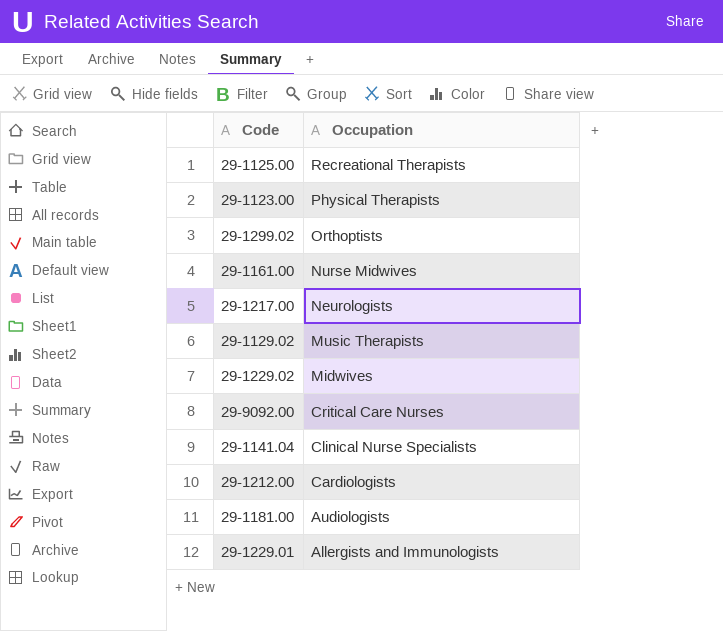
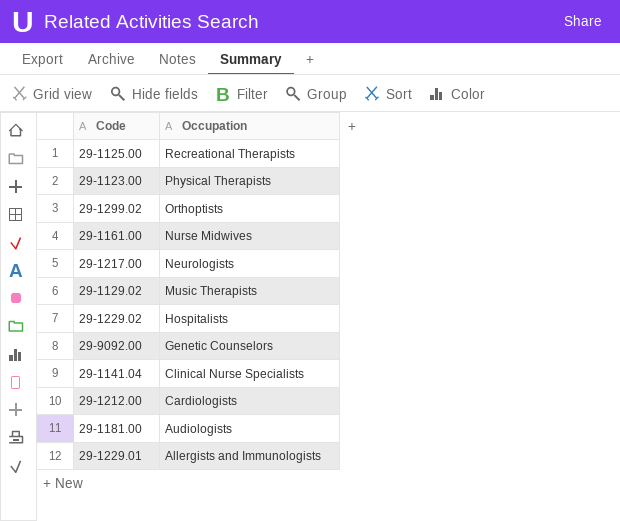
29-1229.02 | Occupation: Midwives -> Hospitalists
29-9092.00 | Occupation: Critical Care Nurses -> Genetic Counselors

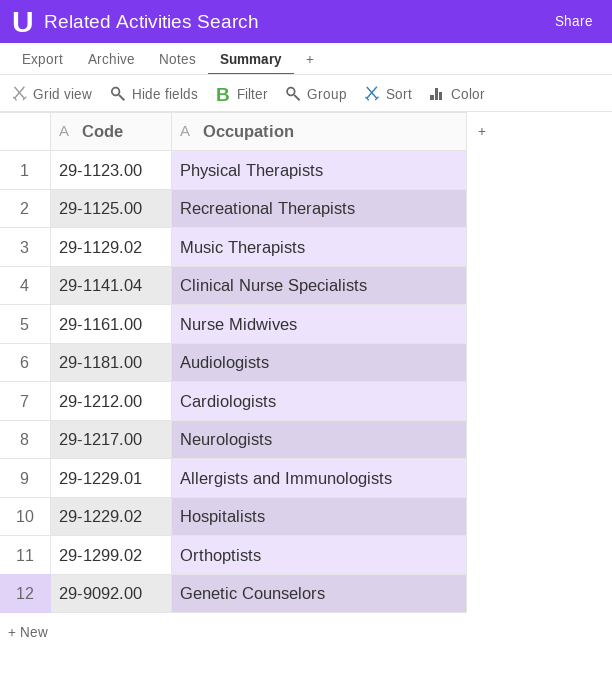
row order: Occupation descending -> Code ascending

